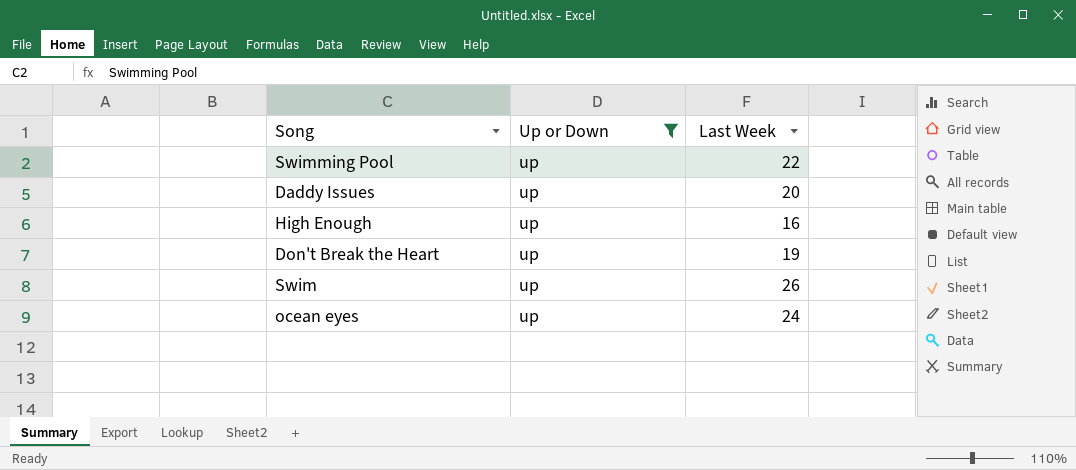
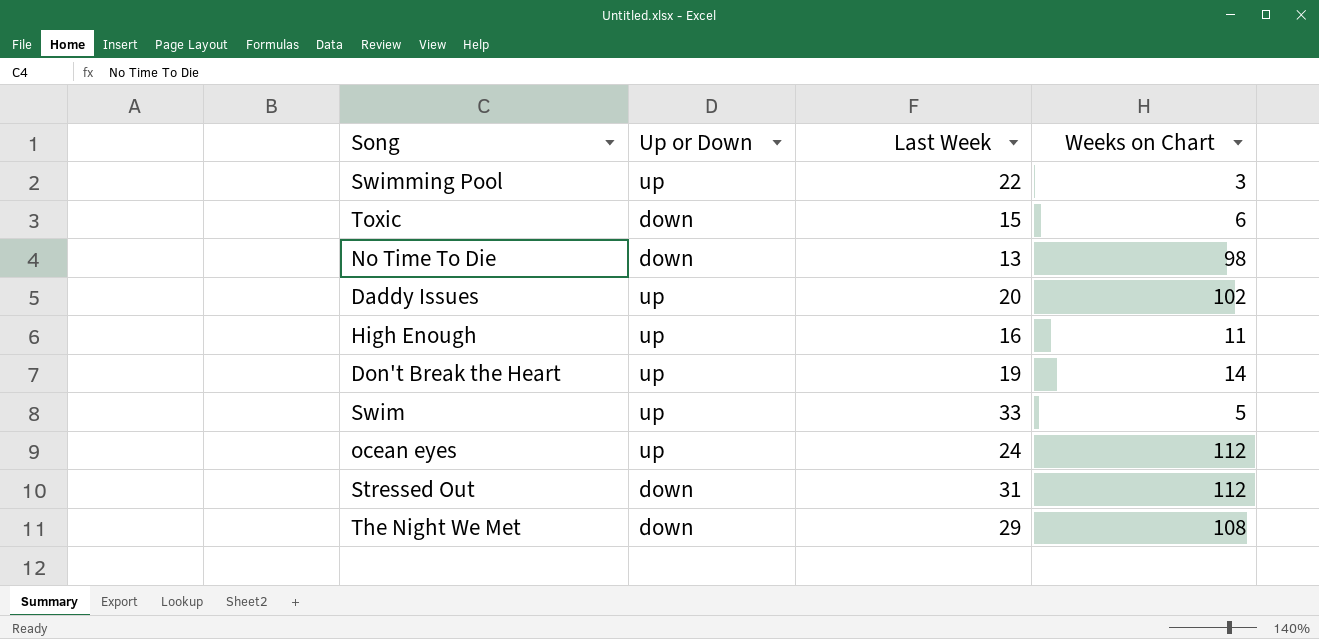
filter: Up or Down = up -> none
column Weeks on Chart | position: none -> 4
Swim | Last Week: 26 -> 33

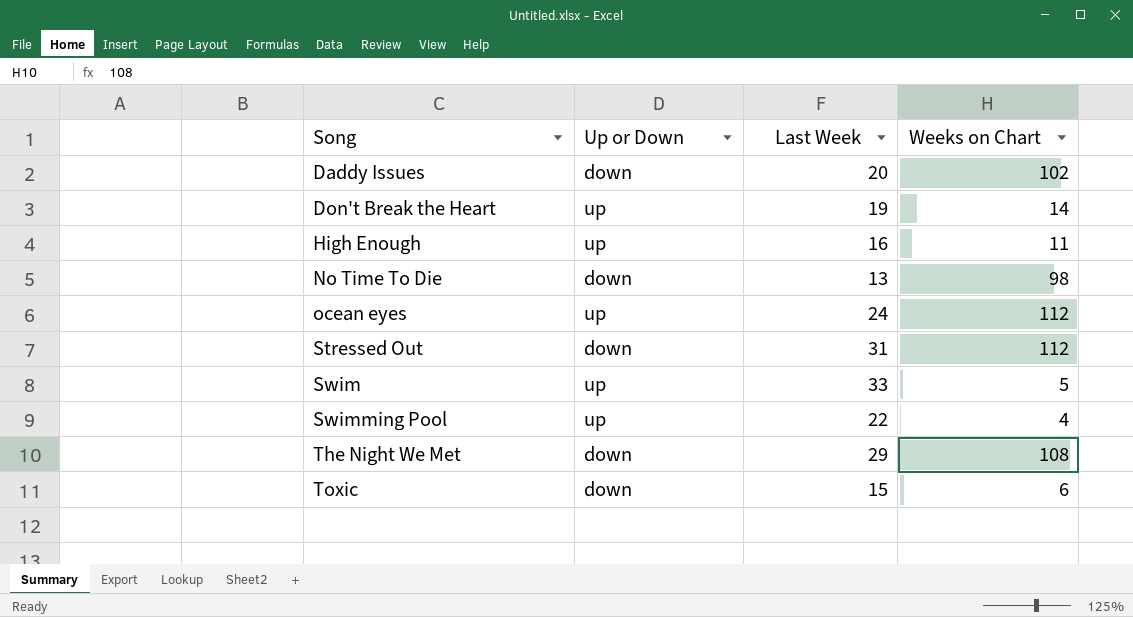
row order: none -> Song ascending
Daddy Issues | Up or Down: up -> down
Swimming Pool | Weeks on Chart: 3 -> 4

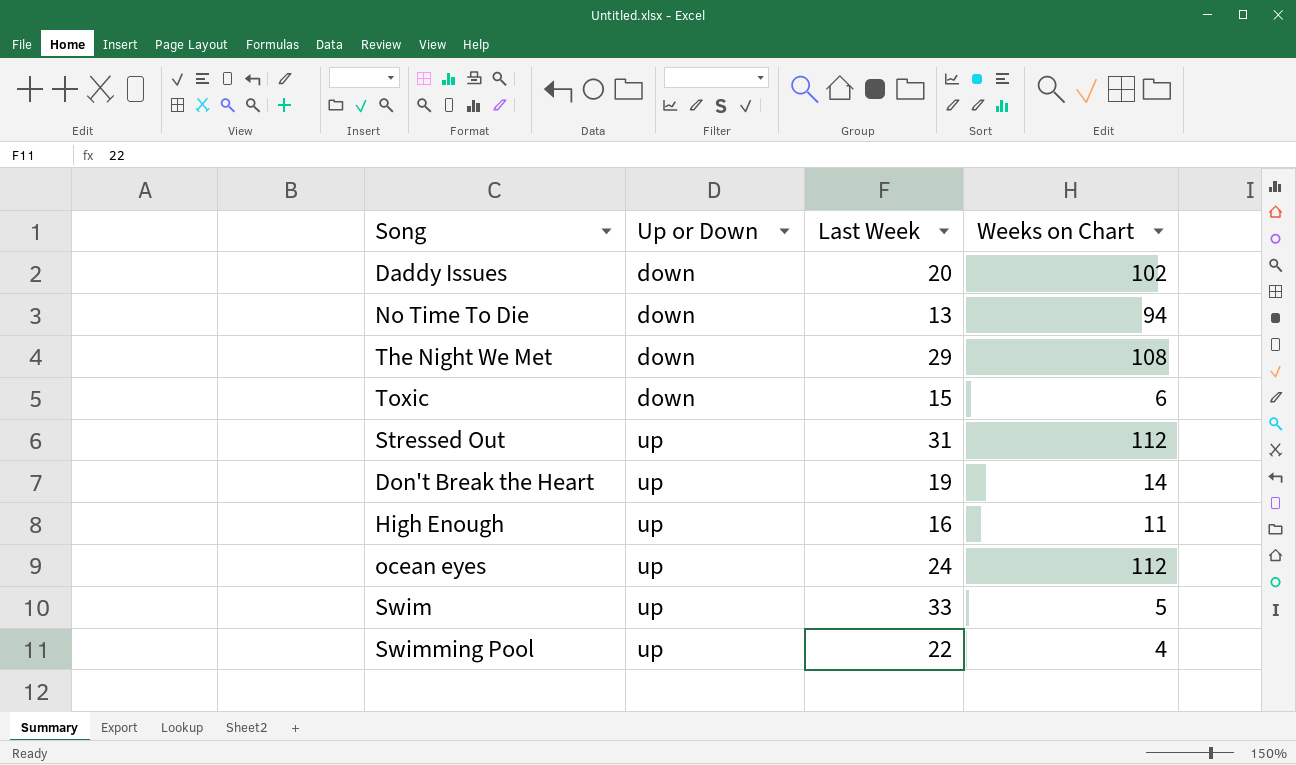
row order: Song ascending -> Up or Down ascending
No Time To Die | Weeks on Chart: 98 -> 94
Stressed Out | Up or Down: down -> up

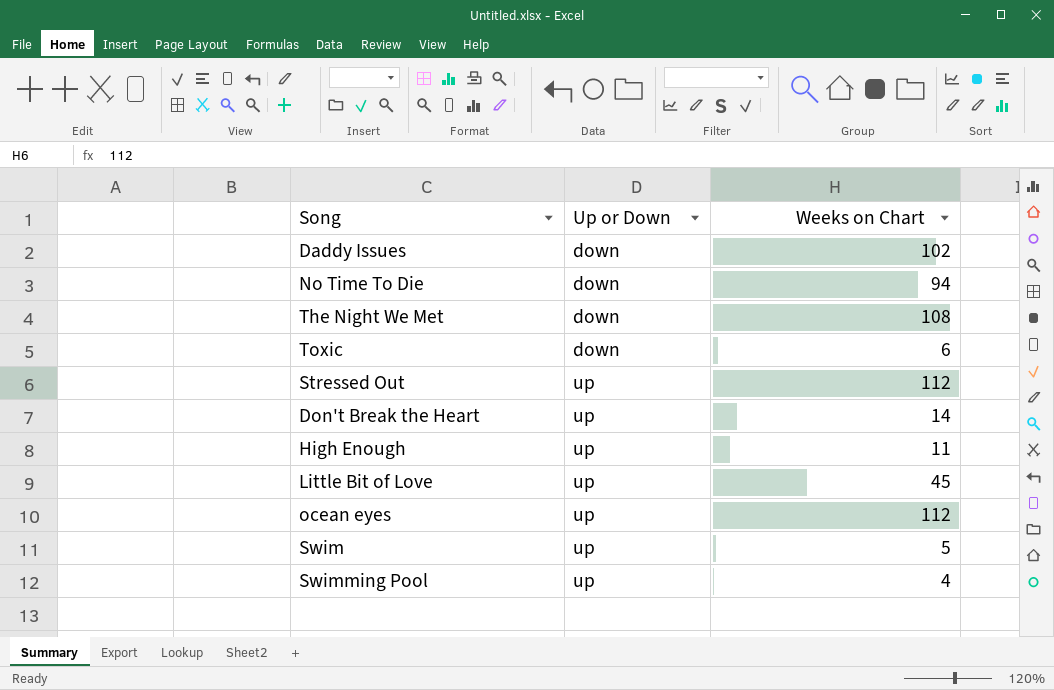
column Last Week | position: 3 -> none
row Little Bit of Love: none -> up | 45

